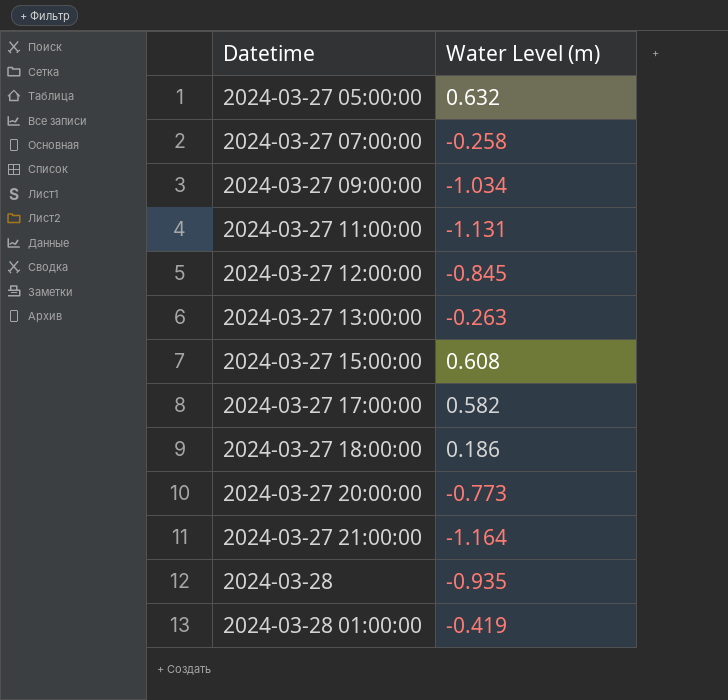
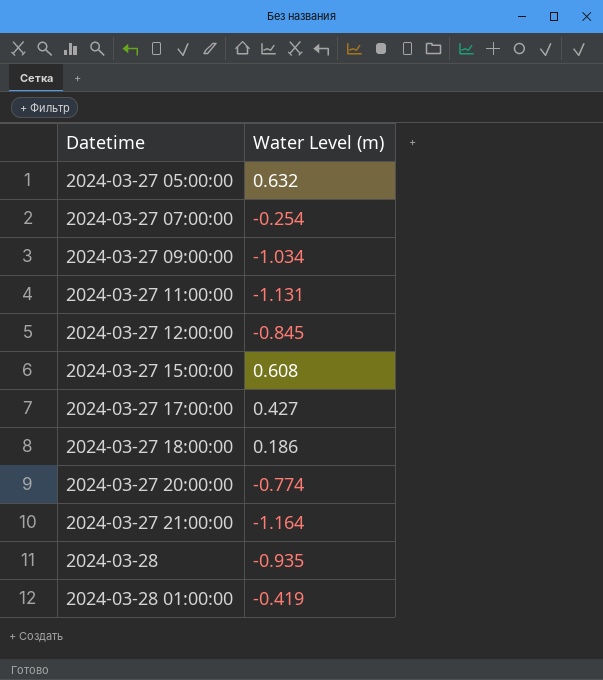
row 2024-03-27 13:00:00: -0.263 -> none
2024-03-27 07:00:00 | Water Level (m): -0.258 -> -0.254
2024-03-27 17:00:00 | Water Level (m): 0.582 -> 0.427
2024-03-27 20:00:00 | Water Level (m): -0.773 -> -0.774

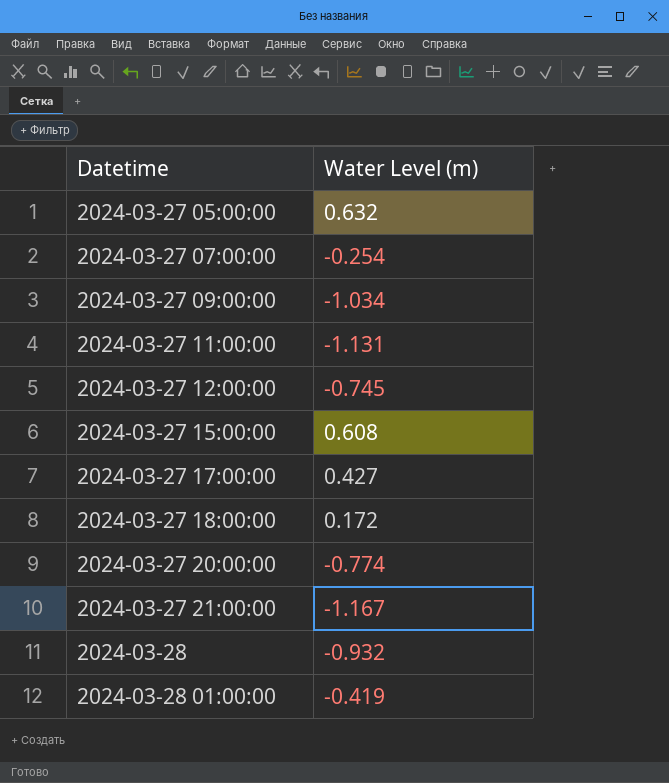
2024-03-27 12:00:00 | Water Level (m): -0.845 -> -0.745
2024-03-27 18:00:00 | Water Level (m): 0.186 -> 0.172
2024-03-27 21:00:00 | Water Level (m): -1.164 -> -1.167
2024-03-28 | Water Level (m): -0.935 -> -0.932

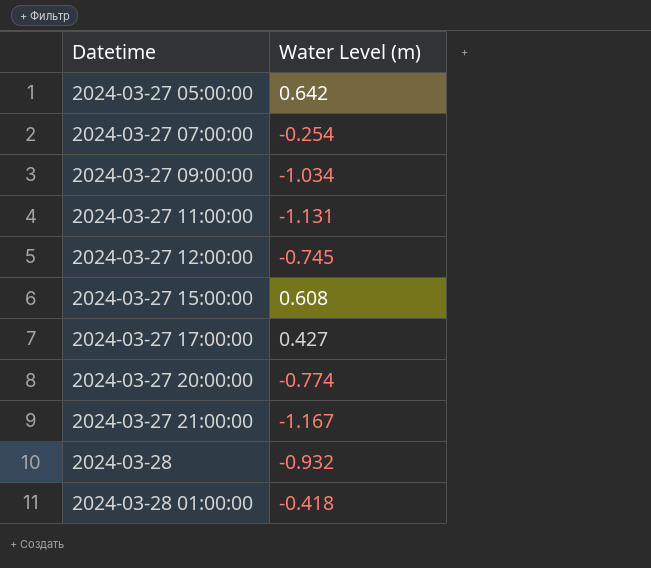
row 2024-03-27 18:00:00: 0.172 -> none
2024-03-27 05:00:00 | Water Level (m): 0.632 -> 0.642
2024-03-28 01:00:00 | Water Level (m): -0.419 -> -0.418

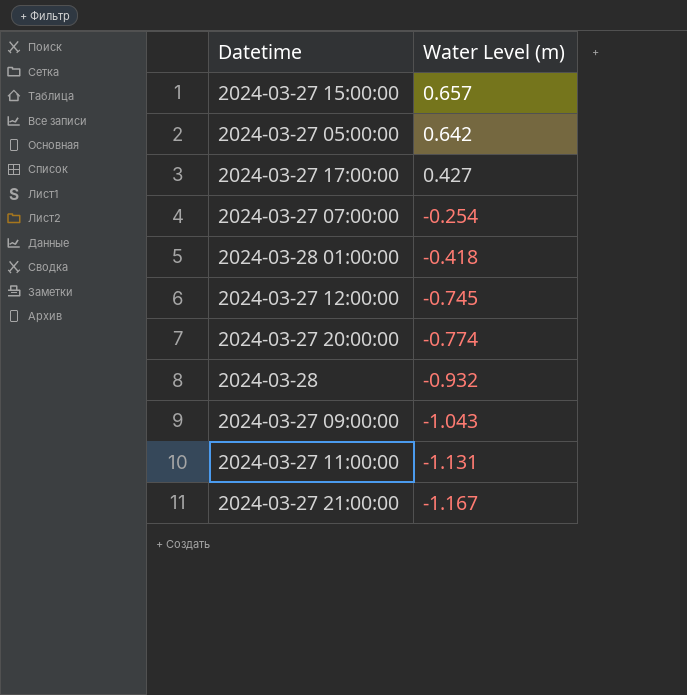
row order: Datetime ascending -> Water Level (m) descending
2024-03-27 15:00:00 | Water Level (m): 0.608 -> 0.657
2024-03-27 09:00:00 | Water Level (m): -1.034 -> -1.043

